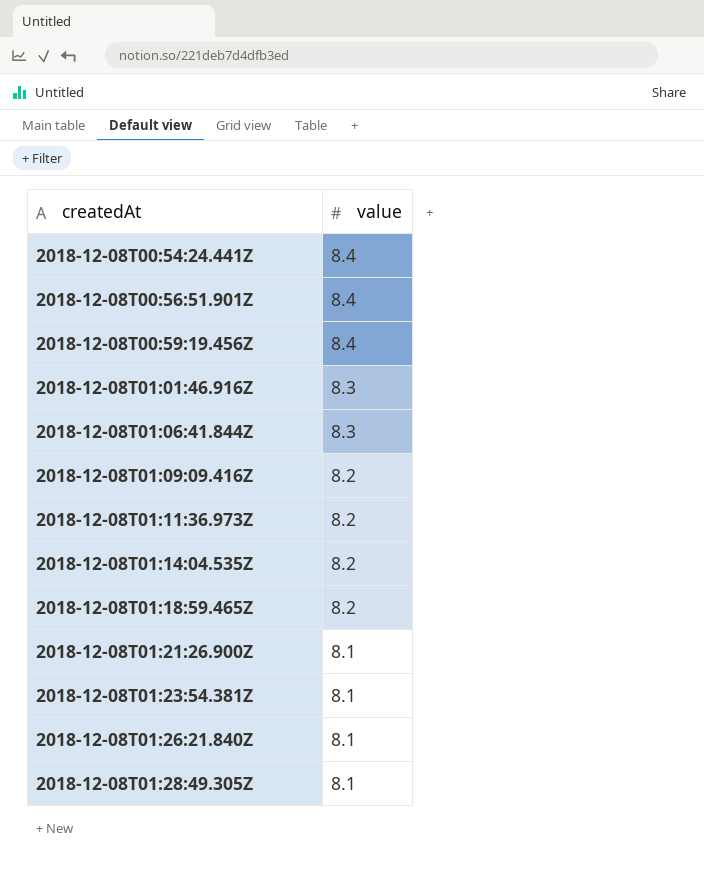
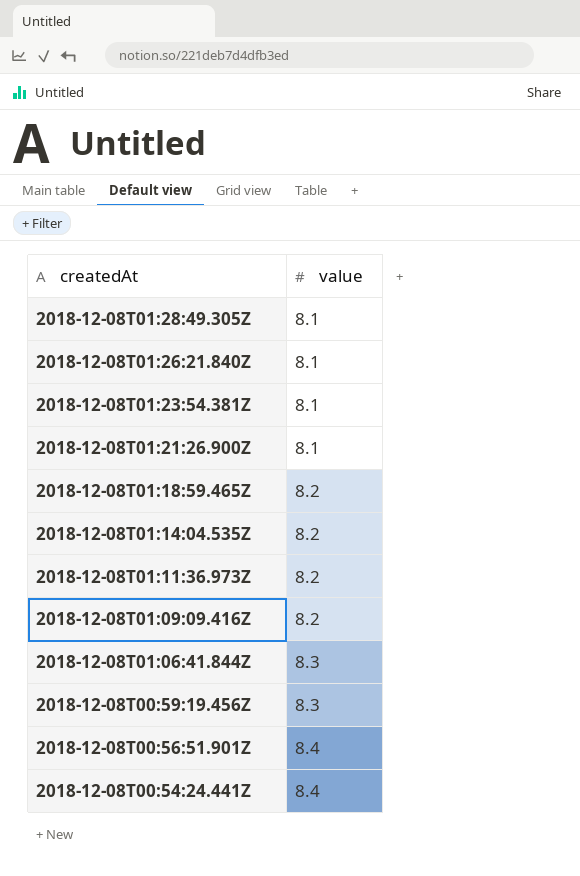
row order: createdAt ascending -> createdAt descending
row 2018-12-08T01:01:46.916Z: 8.3 -> none
2018-12-08T00:59:19.456Z | value: 8.4 -> 8.3

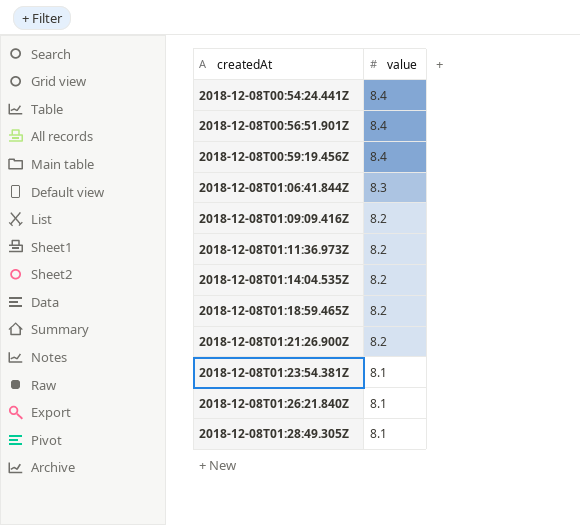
row order: createdAt descending -> createdAt ascending
2018-12-08T00:59:19.456Z | value: 8.3 -> 8.4
2018-12-08T01:21:26.900Z | value: 8.1 -> 8.2

